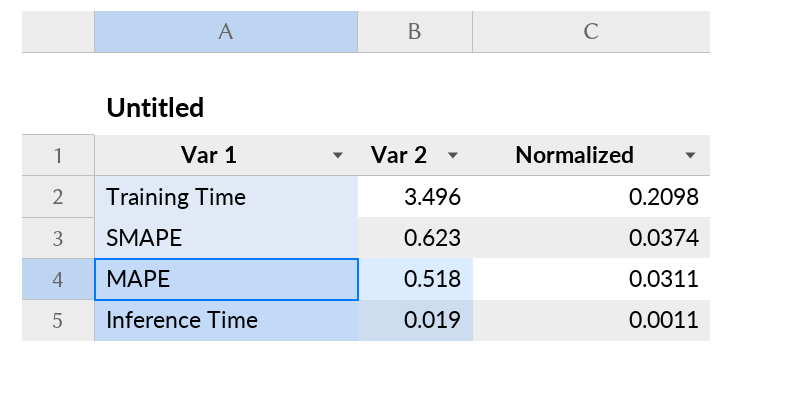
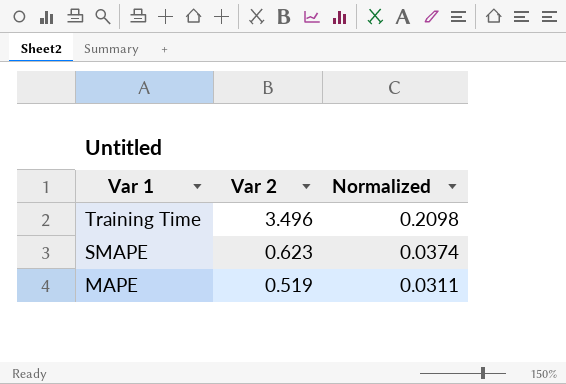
row Inference Time: 0.019 | 0.0011 -> none
MAPE | Var 2: 0.518 -> 0.519

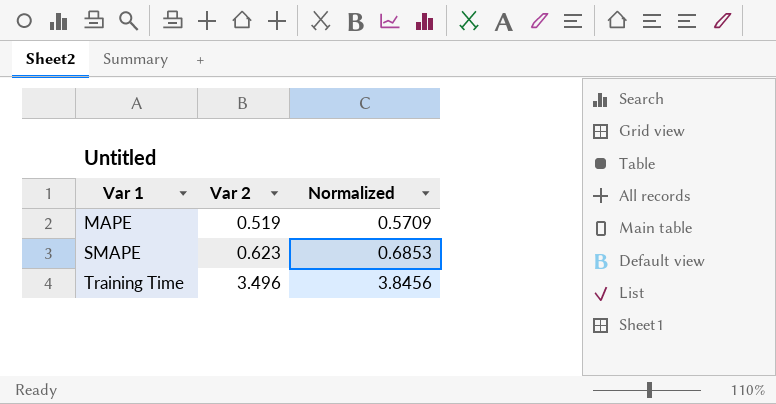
row order: Var 1 descending -> Var 1 ascending
column Normalized | formula: [Var 2] * 0.06 -> [Var 2] * 1.1

